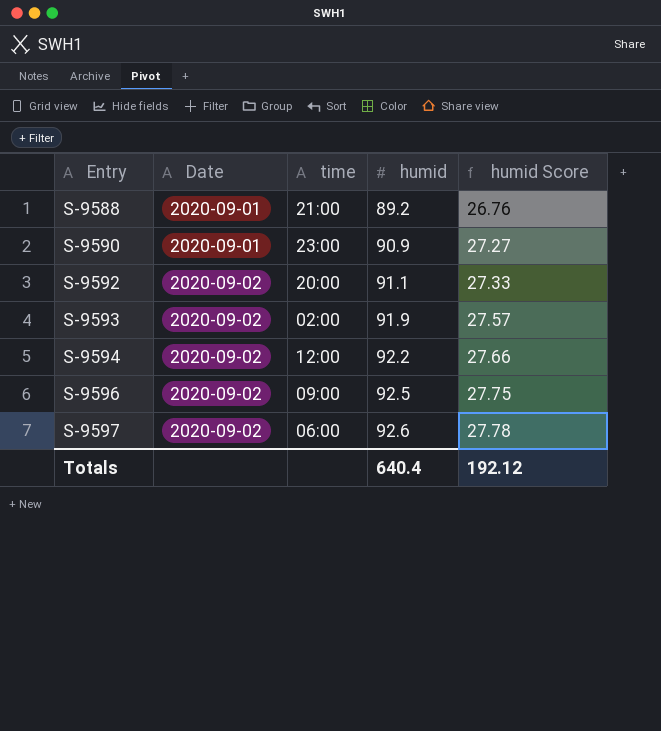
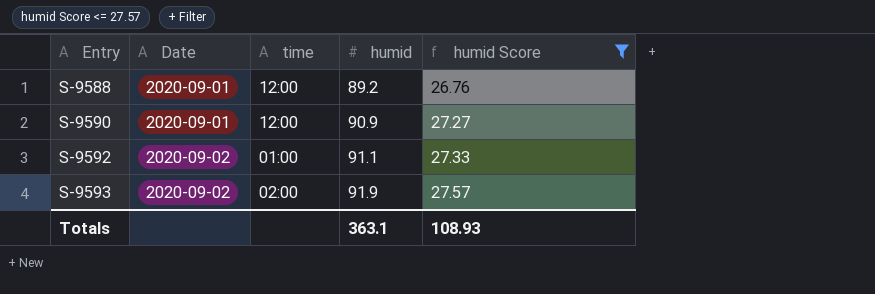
filter: none -> humid Score <= 27.57
S-9588 | time: 21:00 -> 12:00
S-9590 | time: 23:00 -> 12:00
S-9592 | time: 20:00 -> 01:00
Totals | humid: 640.4 -> 363.1
Totals | humid Score: 192.12 -> 108.93

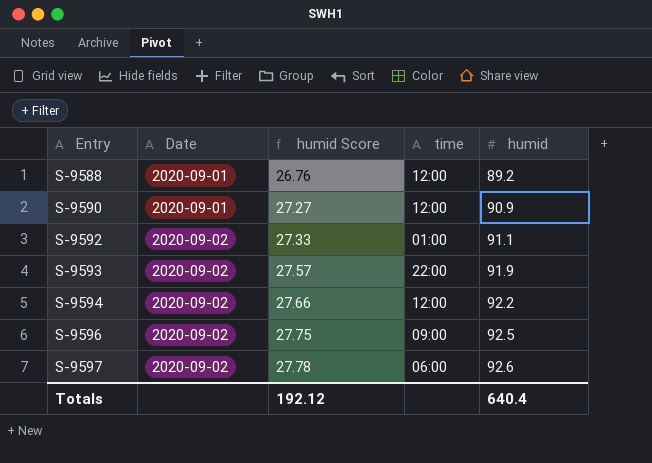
filter: humid Score <= 27.57 -> none
column humid Score | position: 5 -> 3
S-9593 | time: 02:00 -> 22:00
Totals | humid Score: 108.93 -> 192.12
Totals | humid: 363.1 -> 640.4

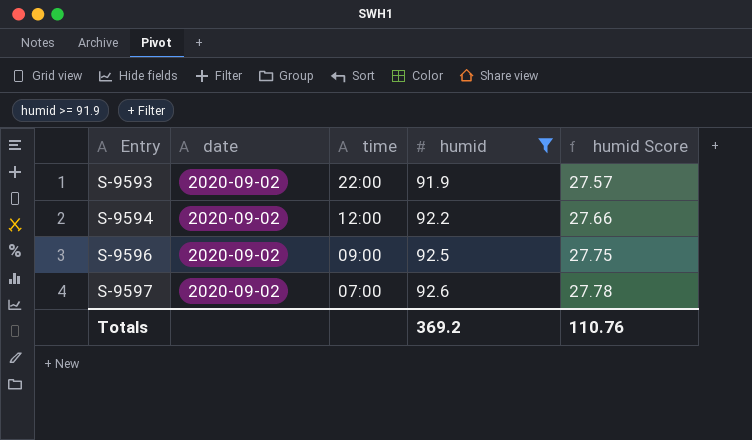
filter: none -> humid >= 91.9
column name: Date -> date
column humid Score | position: 3 -> 5
S-9597 | time: 06:00 -> 07:00
Totals | humid: 640.4 -> 369.2
Totals | humid Score: 192.12 -> 110.76

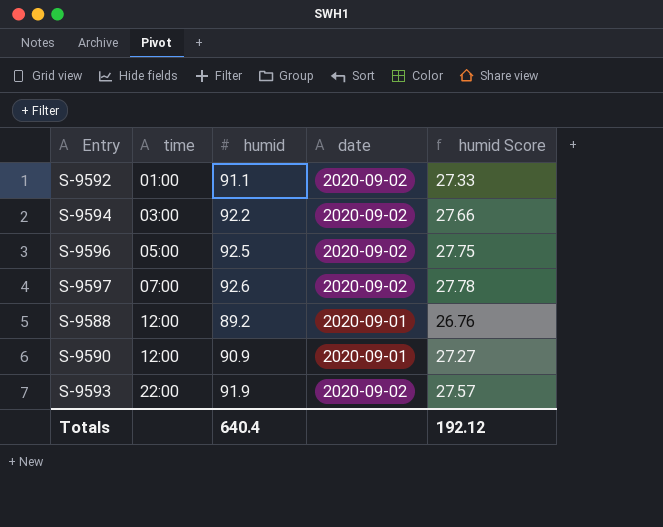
filter: humid >= 91.9 -> none
row order: Entry ascending -> time ascending
column date | position: 2 -> 4
S-9594 | time: 12:00 -> 03:00
S-9596 | time: 09:00 -> 05:00
Totals | humid: 369.2 -> 640.4
Totals | humid Score: 110.76 -> 192.12

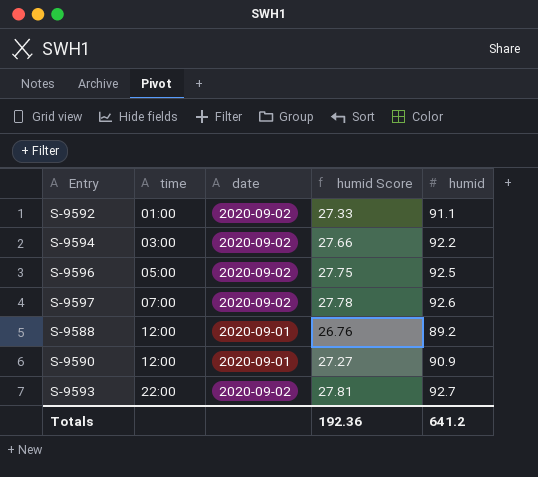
column humid | position: 3 -> 5
S-9593 | humid Score: 27.57 -> 27.81
S-9593 | humid: 91.9 -> 92.7
Totals | humid Score: 192.12 -> 192.36
Totals | humid: 640.4 -> 641.2

